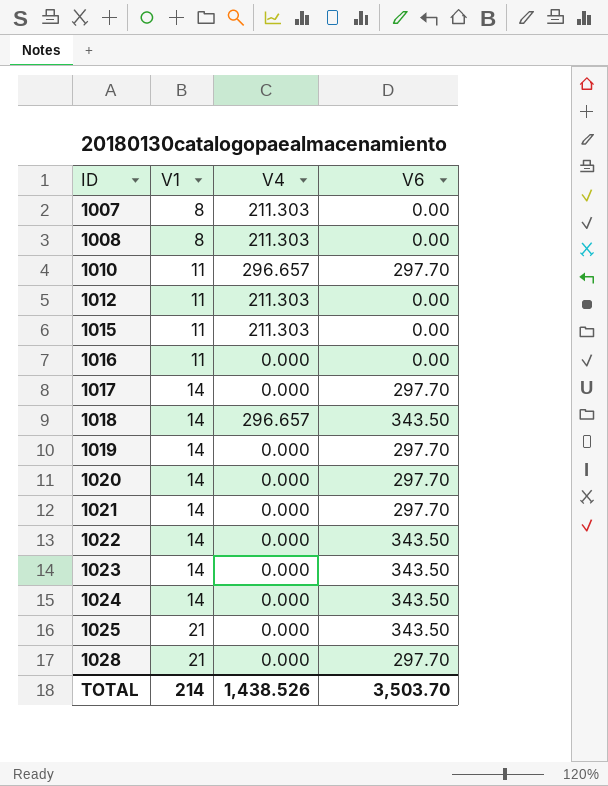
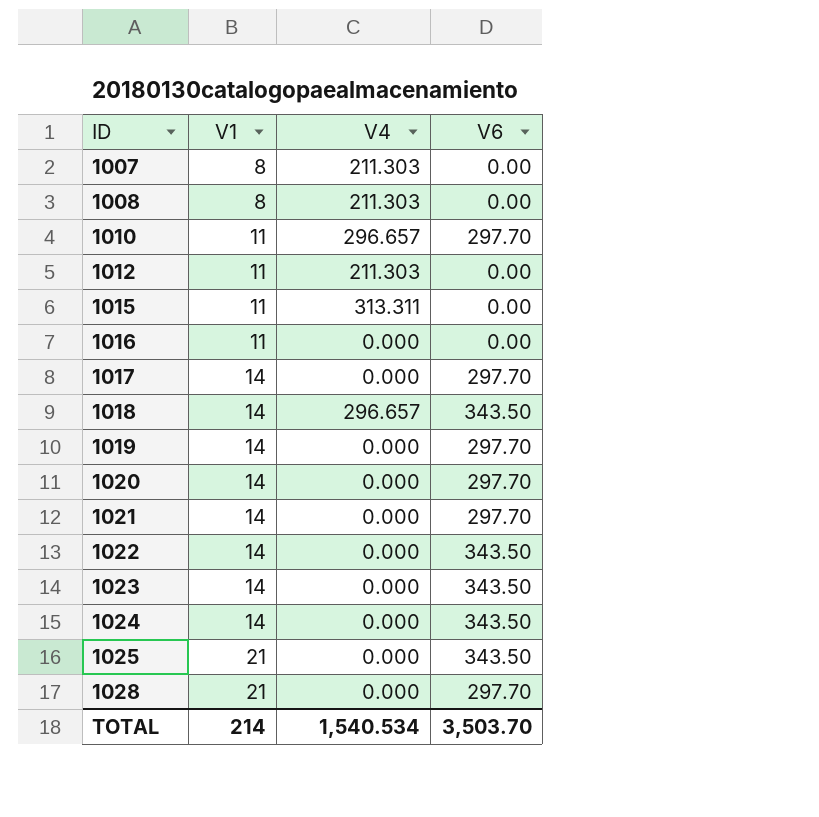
1015 | V4: 211.303 -> 313.311
TOTAL | V4: 1,438.526 -> 1,540.534

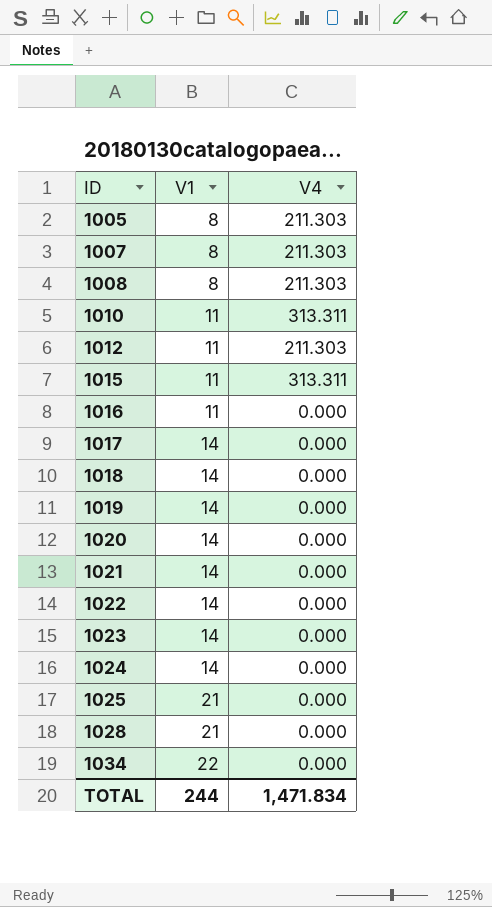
column V6 | position: 4 -> none
row 1005: none -> 8 | 211.303
1010 | V4: 296.657 -> 313.311
1018 | V4: 296.657 -> 0.000
row 1034: none -> 22 | 0.000
TOTAL | V1: 214 -> 244
TOTAL | V4: 1,540.534 -> 1,471.834

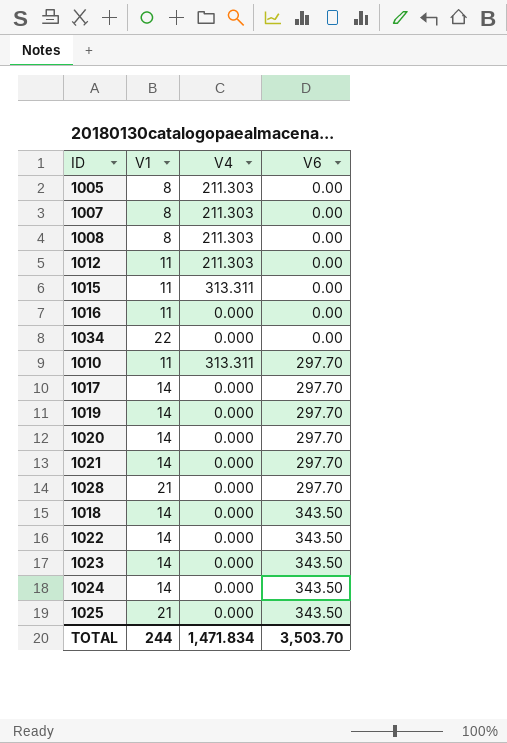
row order: ID ascending -> V6 ascending
column V6 | position: none -> 4

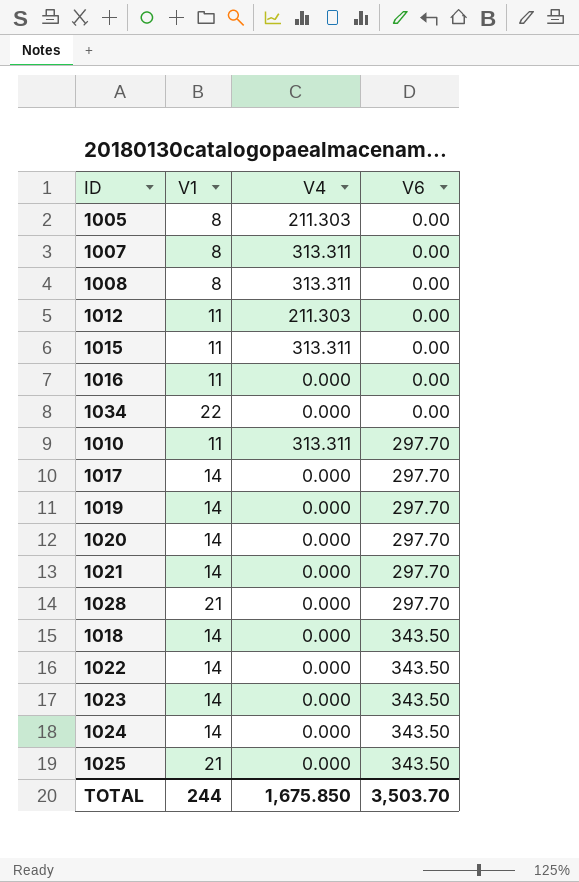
1007 | V4: 211.303 -> 313.311
1008 | V4: 211.303 -> 313.311
TOTAL | V4: 1,471.834 -> 1,675.850

